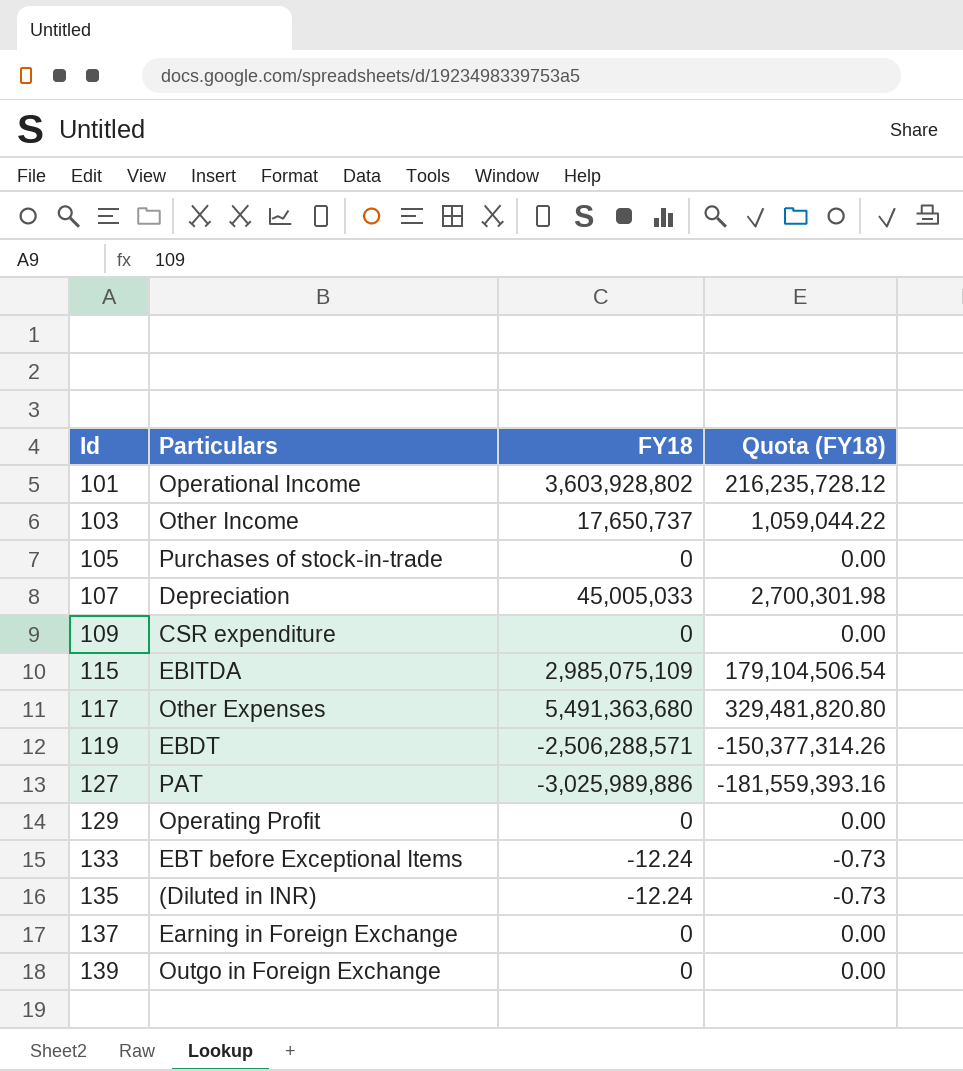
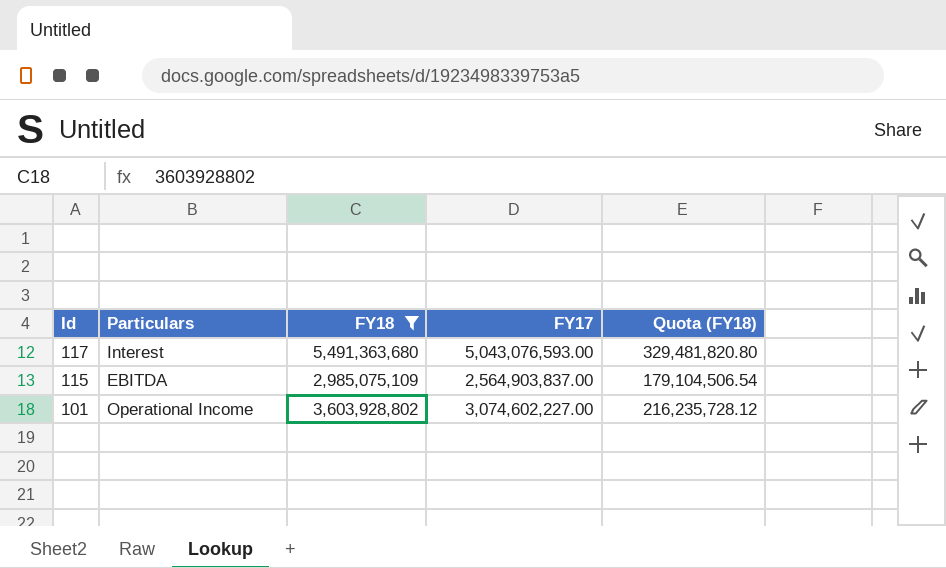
filter: none -> FY18 >= 2,985,075,109
row order: Id ascending -> Id descending
column FY17 | position: none -> 4
117 | Particulars: Other Expenses -> Interest

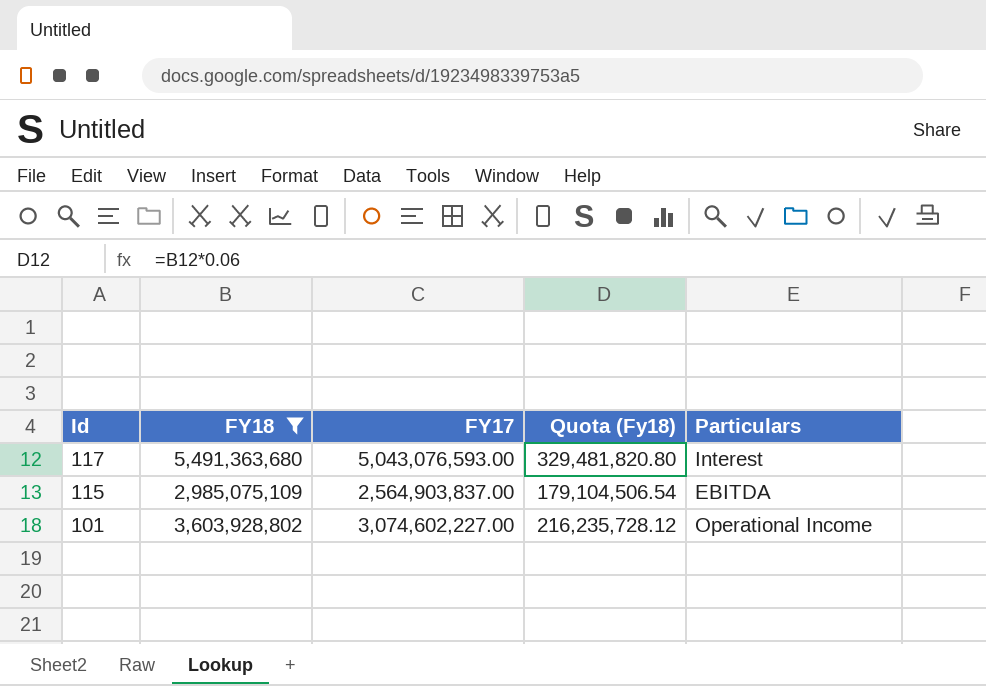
column name: Quota (FY18) -> Quota (Fy18)
column Particulars | position: 2 -> 5

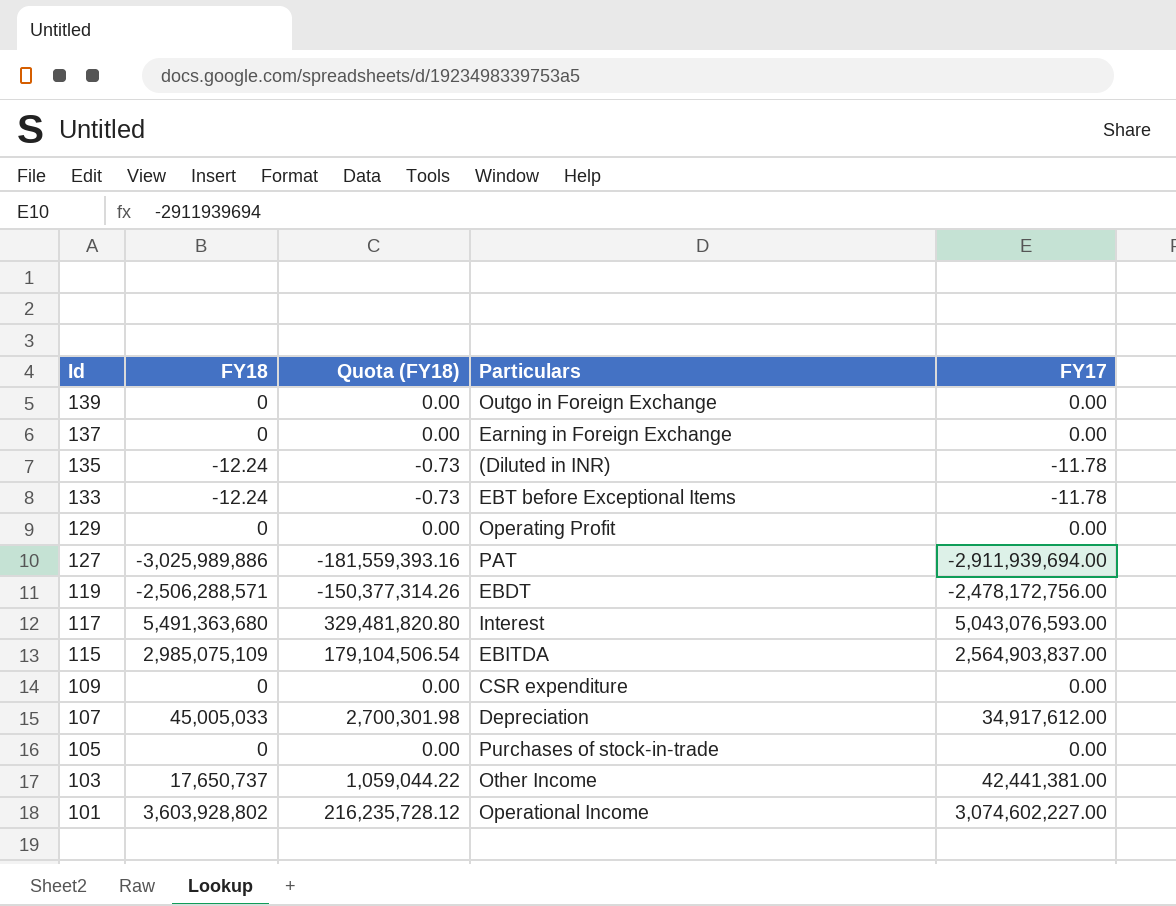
filter: FY18 >= 2,985,075,109 -> none
column name: Quota (Fy18) -> Quota (FY18)
column FY17 | position: 3 -> 5

